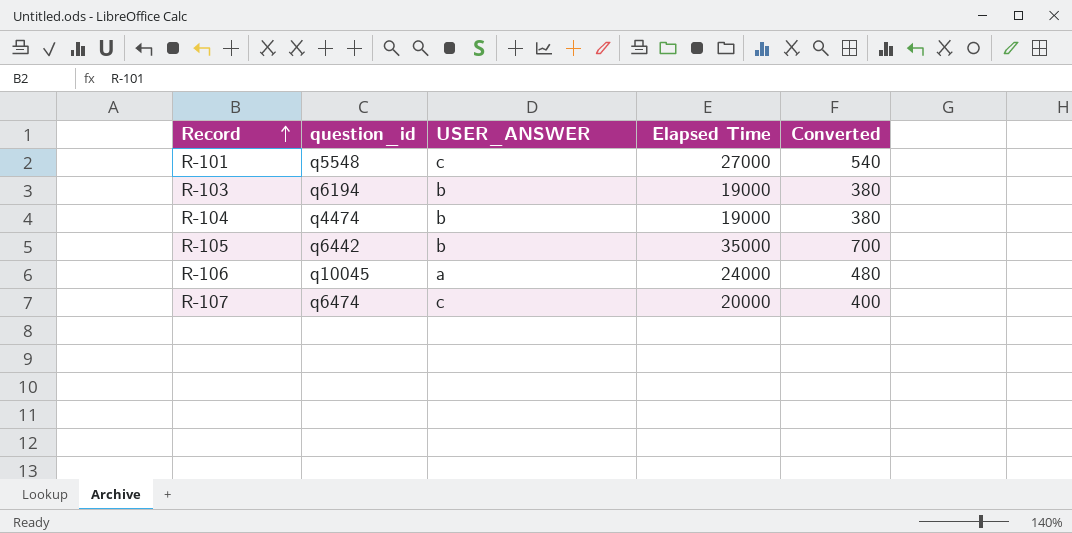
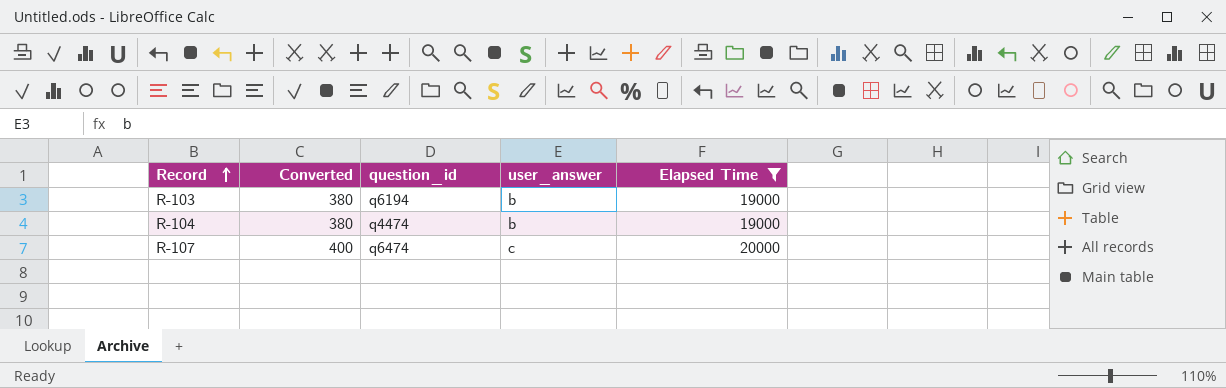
filter: none -> Elapsed Time <= 20000
column Converted | position: 5 -> 2
column name: USER_ANSWER -> user_answer

